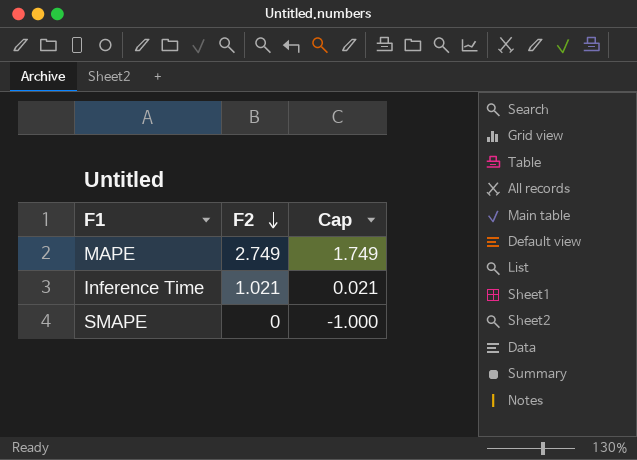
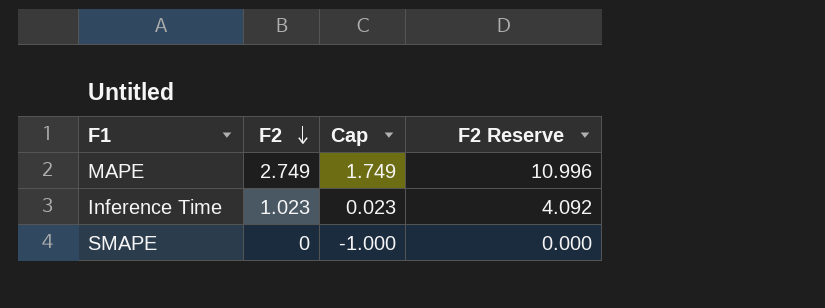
column F2 Reserve | formula: none -> [F2] * 4
Inference Time | F2: 1.021 -> 1.023
Inference Time | Cap: 0.021 -> 0.023

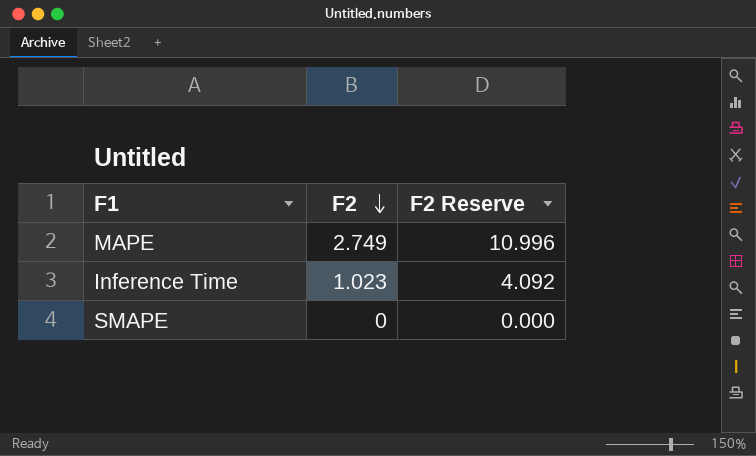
column Cap | formula: [F2] - 1 -> none

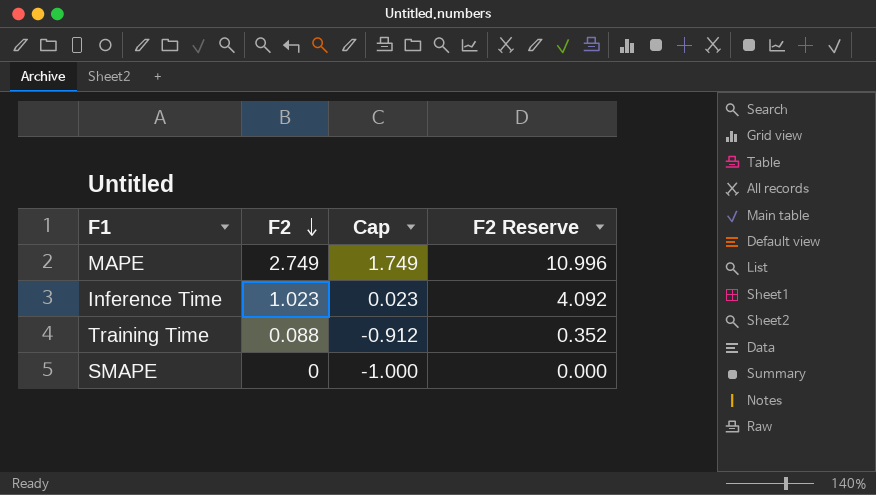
column Cap | formula: none -> [F2] - 1
row Training Time: none -> 0.088 | -0.912 | 0.352

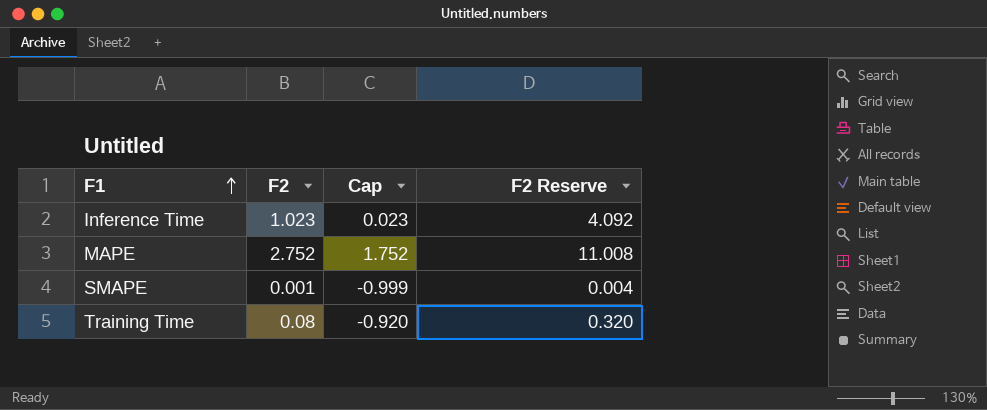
row order: F2 descending -> F1 ascending
MAPE | F2: 2.749 -> 2.752
MAPE | Cap: 1.749 -> 1.752
MAPE | F2 Reserve: 10.996 -> 11.008
SMAPE | F2: 0 -> 0.001
SMAPE | Cap: -1.000 -> -0.999
SMAPE | F2 Reserve: 0.000 -> 0.004
Training Time | F2: 0.088 -> 0.08
Training Time | Cap: -0.912 -> -0.920
Training Time | F2 Reserve: 0.352 -> 0.320

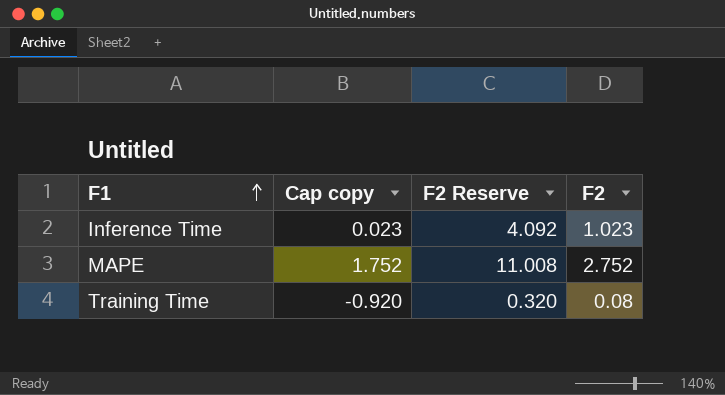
column name: Cap -> Cap copy
column F2 | position: 2 -> 4
row SMAPE: 0.001 | -0.999 | 0.004 -> none

